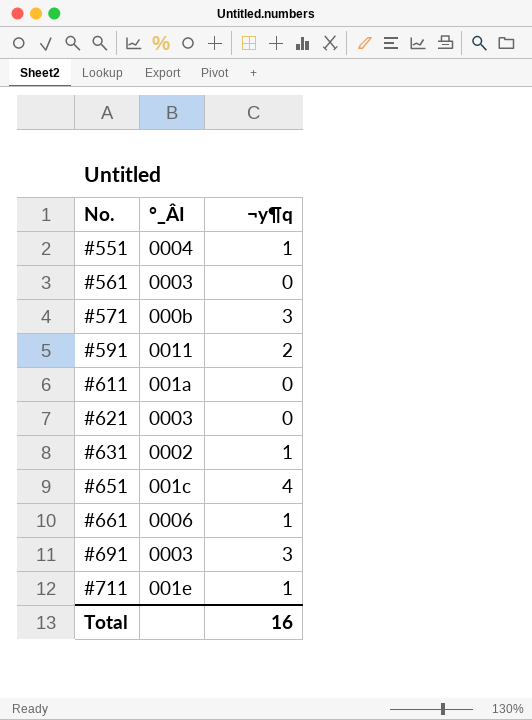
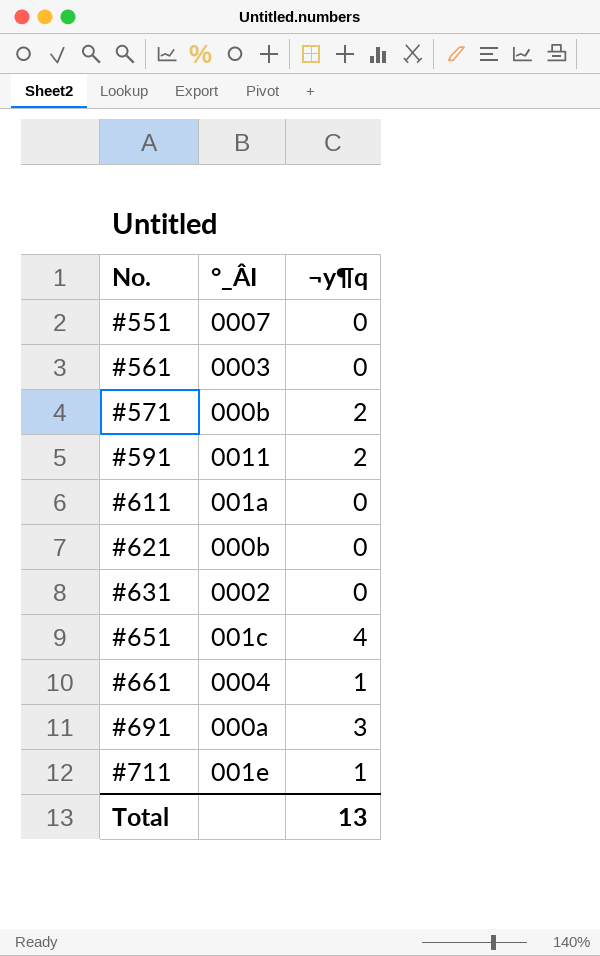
#551 | °_ÂI: 0004 -> 0007
#551 | ¬y¶q: 1 -> 0
#571 | ¬y¶q: 3 -> 2
#621 | °_ÂI: 0003 -> 000b
#631 | ¬y¶q: 1 -> 0
#661 | °_ÂI: 0006 -> 0004
#691 | °_ÂI: 0003 -> 000a
Total | ¬y¶q: 16 -> 13

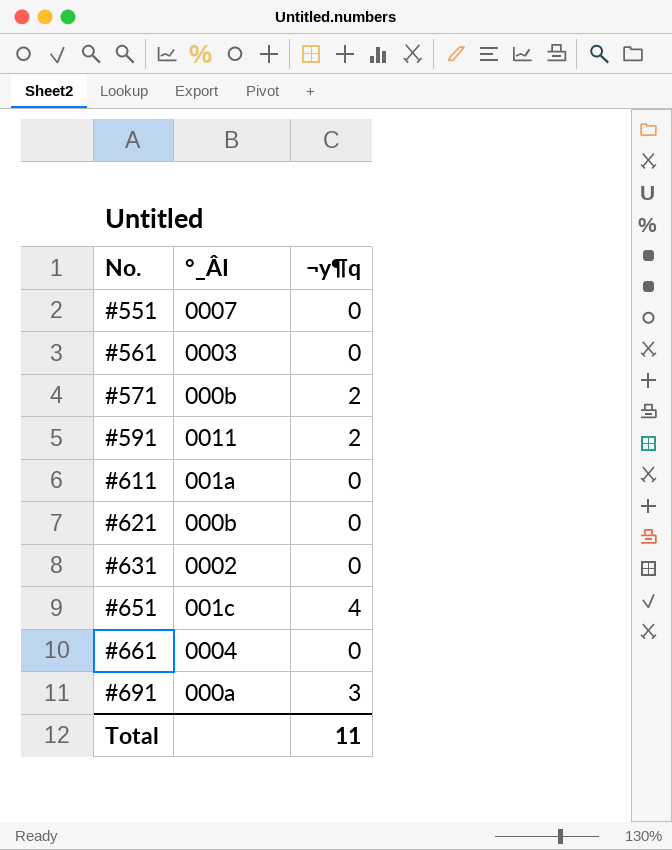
row #711: 001e | 1 -> none
#661 | ¬y¶q: 1 -> 0
Total | ¬y¶q: 13 -> 11

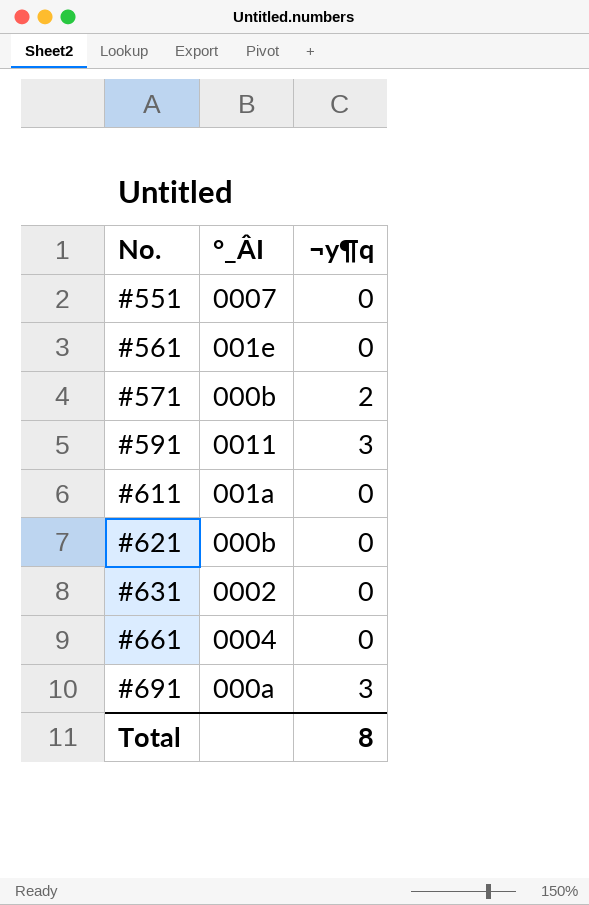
row #651: 001c | 4 -> none
#561 | °_ÂI: 0003 -> 001e
#591 | ¬y¶q: 2 -> 3
Total | ¬y¶q: 11 -> 8

